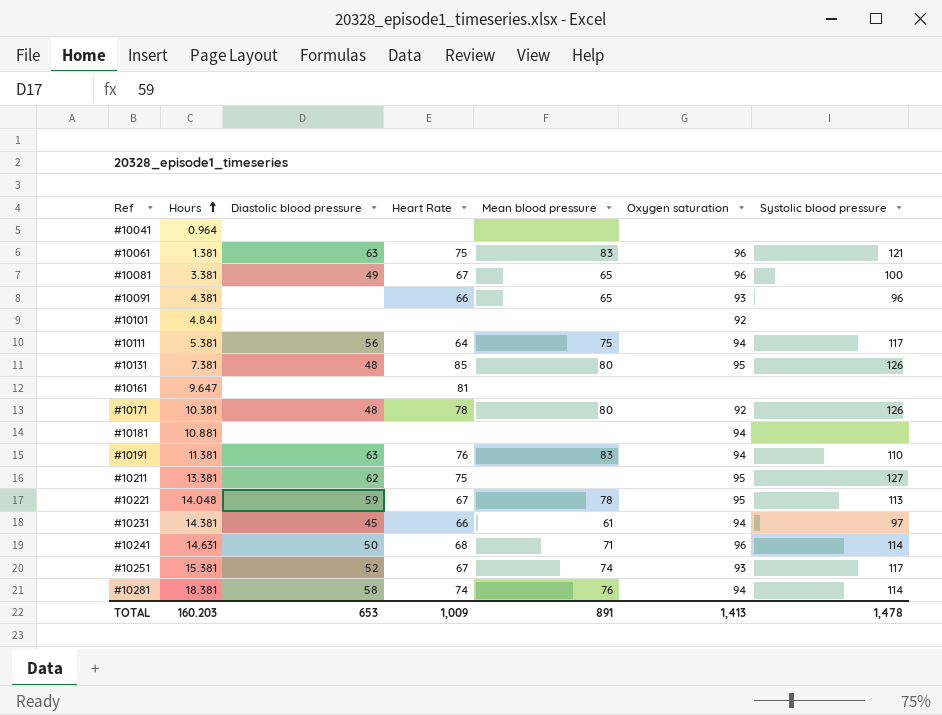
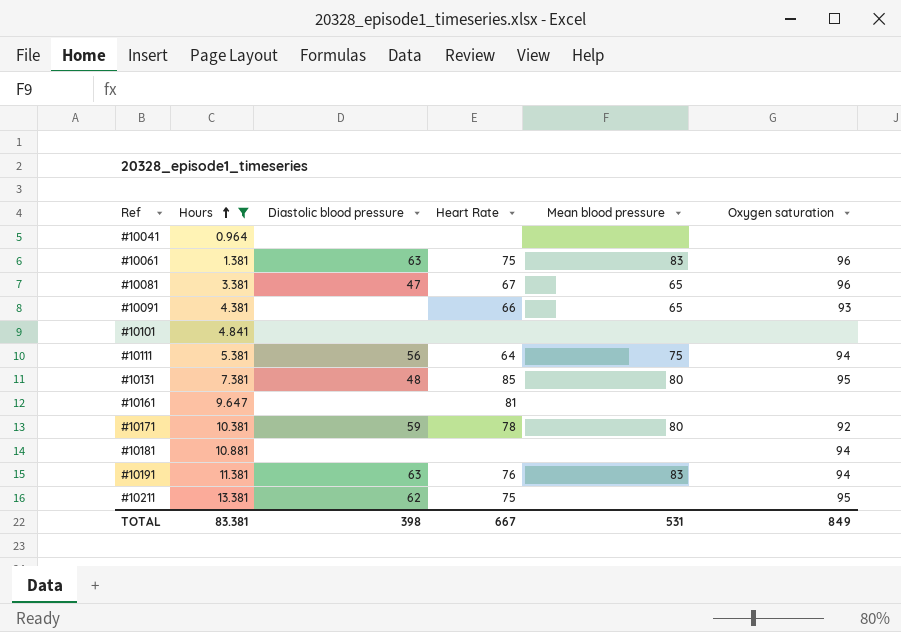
filter: none -> Hours <= 13.381
column Systolic blood pressure | position: 7 -> none
#10081 | Diastolic blood pressure: 49 -> 47
#10101 | Oxygen saturation: 92 -> none
#10171 | Diastolic blood pressure: 48 -> 59
TOTAL | Hours: 160.203 -> 83.381
TOTAL | Diastolic blood pressure: 653 -> 398
TOTAL | Heart Rate: 1,009 -> 667
TOTAL | Mean blood pressure: 891 -> 531
TOTAL | Oxygen saturation: 1,413 -> 849

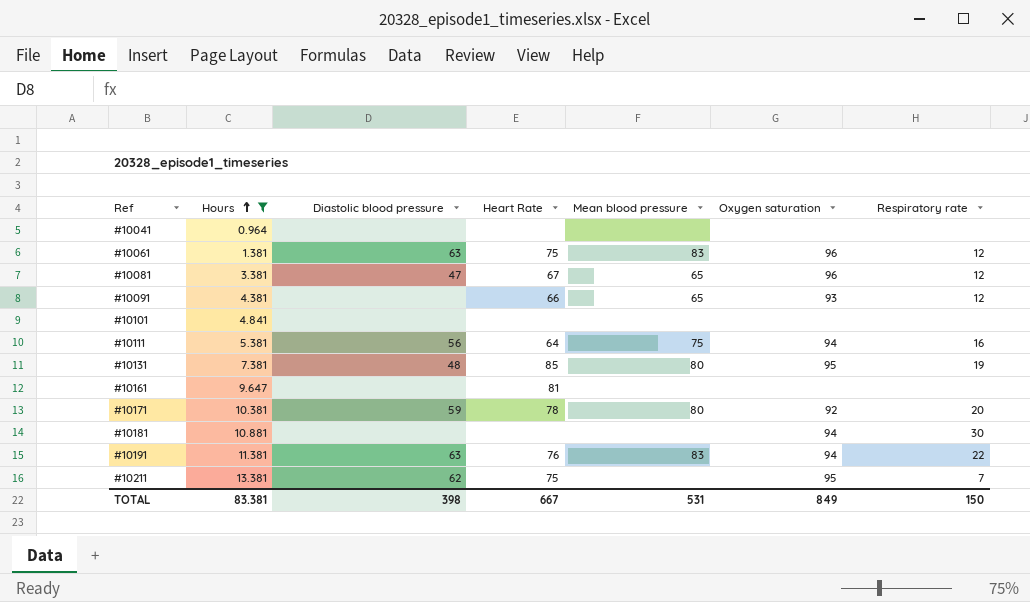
column Respiratory rate | position: none -> 7

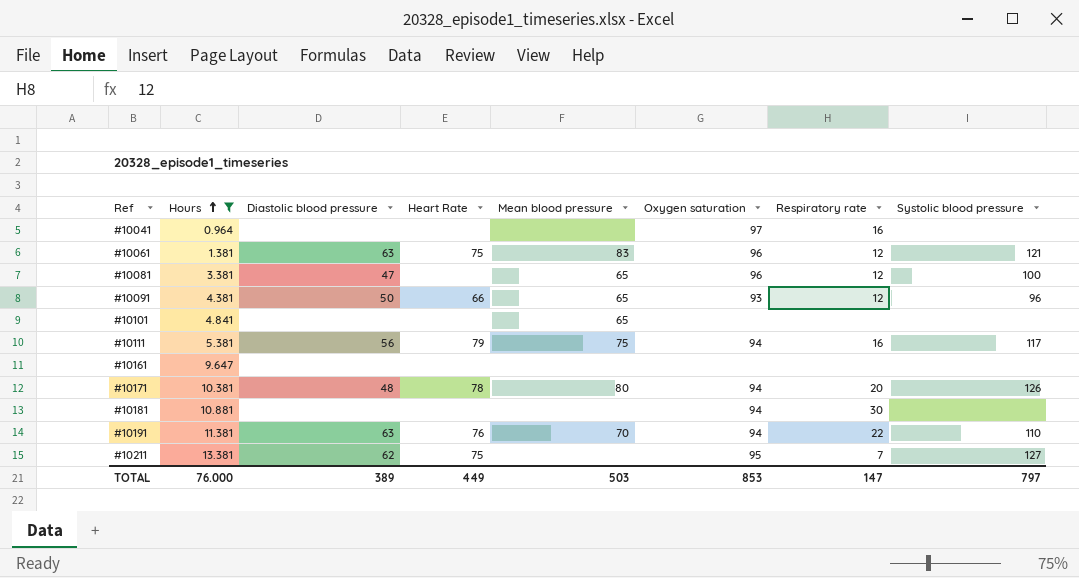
column Systolic blood pressure | position: none -> 8
row #10131: 7.381 | 48 | 85 | 80 | 95 | 19 -> none
#10041 | Oxygen saturation: none -> 97
#10041 | Respiratory rate: none -> 16
#10081 | Heart Rate: 67 -> none
#10091 | Diastolic blood pressure: none -> 50
#10101 | Mean blood pressure: none -> 65
#10111 | Heart Rate: 64 -> 79
#10161 | Heart Rate: 81 -> none
#10171 | Diastolic blood pressure: 59 -> 48
#10171 | Oxygen saturation: 92 -> 94
#10191 | Mean blood pressure: 83 -> 70
TOTAL | Hours: 83.381 -> 76.000
TOTAL | Diastolic blood pressure: 398 -> 389
TOTAL | Heart Rate: 667 -> 449
TOTAL | Mean blood pressure: 531 -> 503
TOTAL | Oxygen saturation: 849 -> 853
TOTAL | Respiratory rate: 150 -> 147

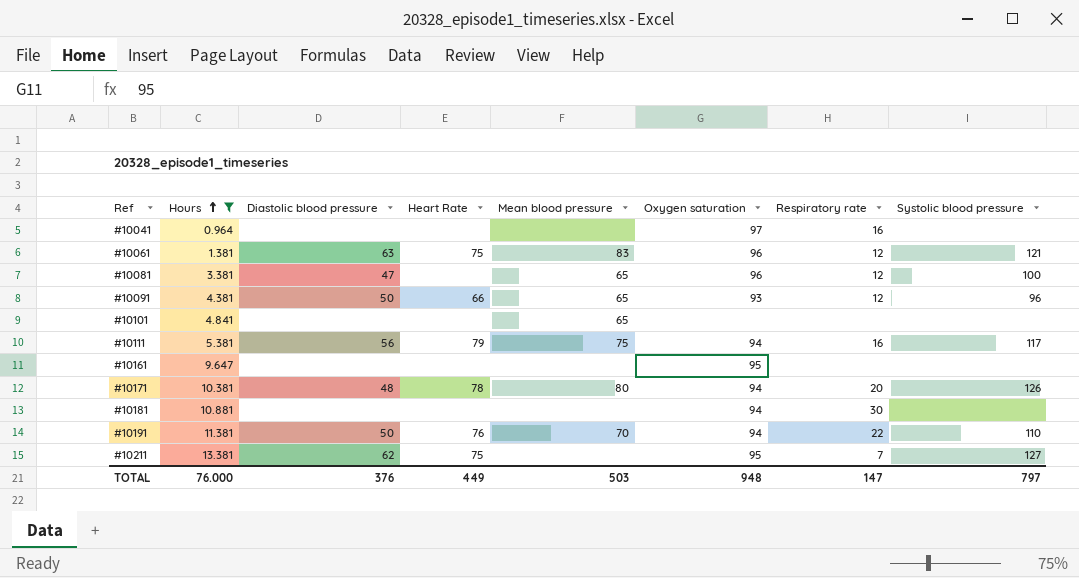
#10161 | Oxygen saturation: none -> 95
#10191 | Diastolic blood pressure: 63 -> 50
TOTAL | Diastolic blood pressure: 389 -> 376
TOTAL | Oxygen saturation: 853 -> 948

